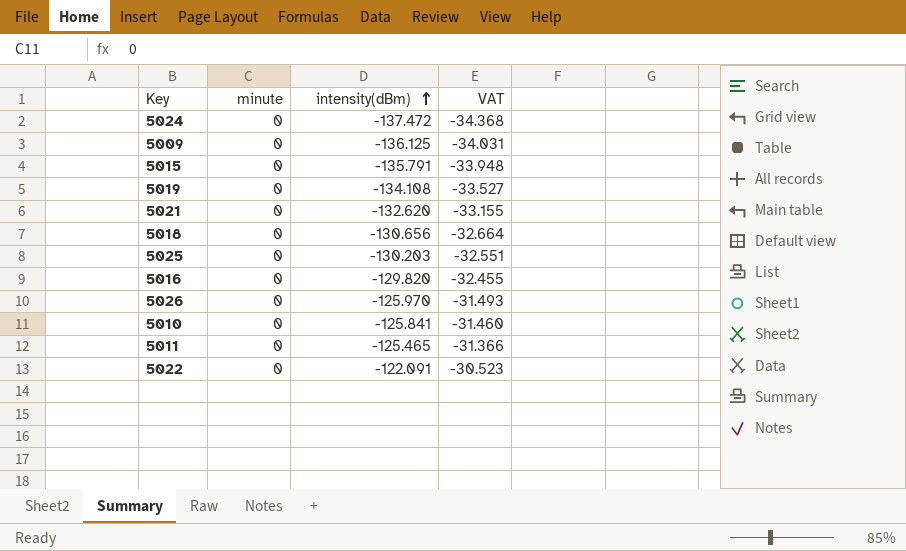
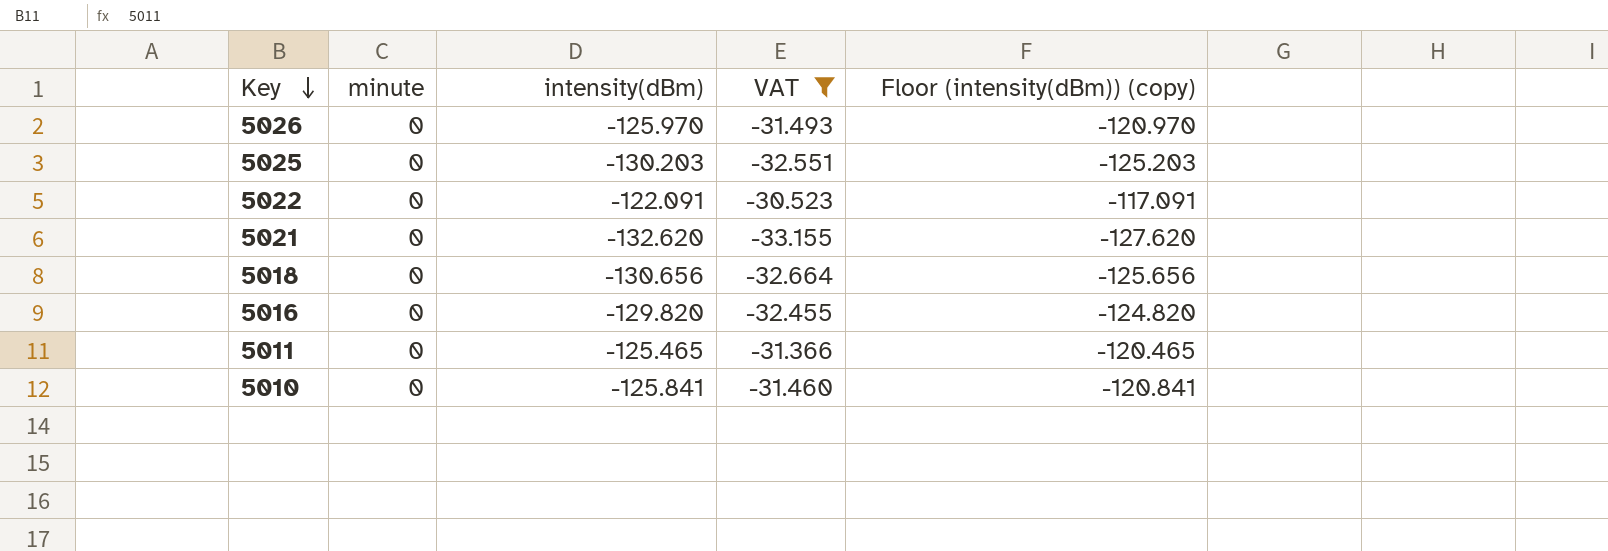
filter: none -> VAT >= -33.155
row order: intensity(dBm) ascending -> Key descending
column Floor (intensity(dBm)) (copy) | formula: none -> [intensity(dBm)] + 5

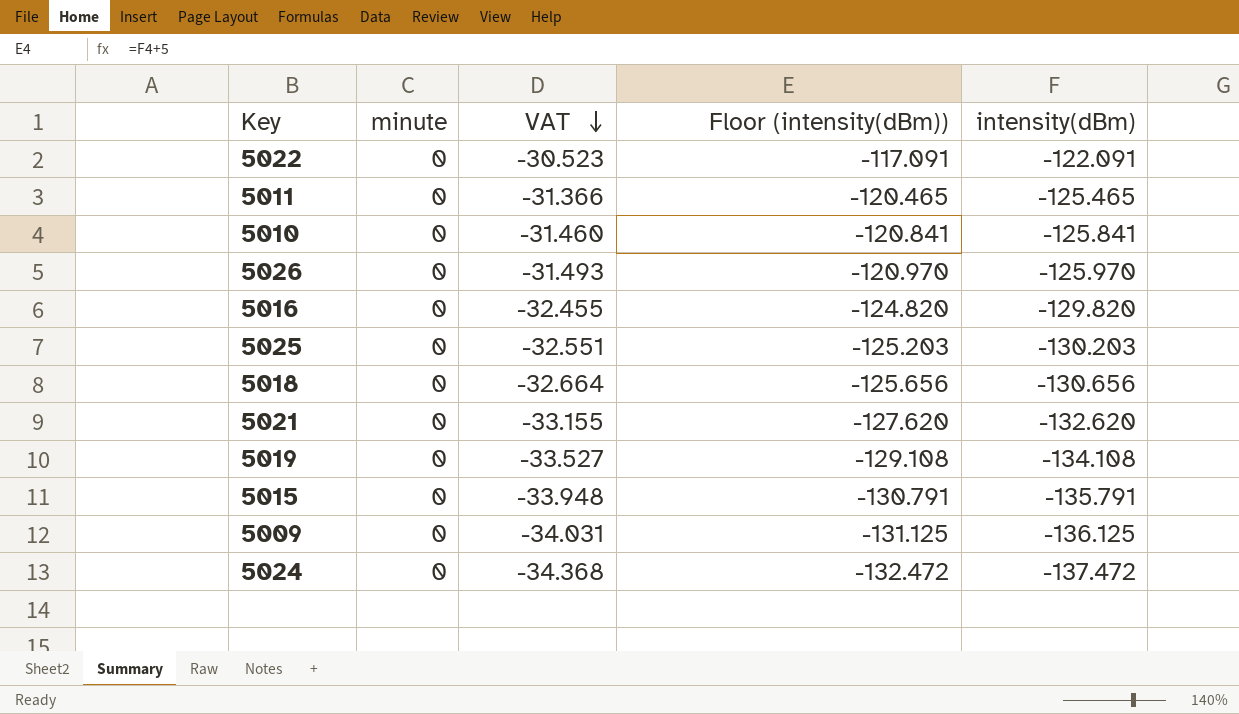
filter: VAT >= -33.155 -> none
row order: Key descending -> VAT descending
column name: Floor (intensity(dBm)) (copy) -> Floor (intensity(dBm))
column intensity(dBm) | position: 3 -> 5

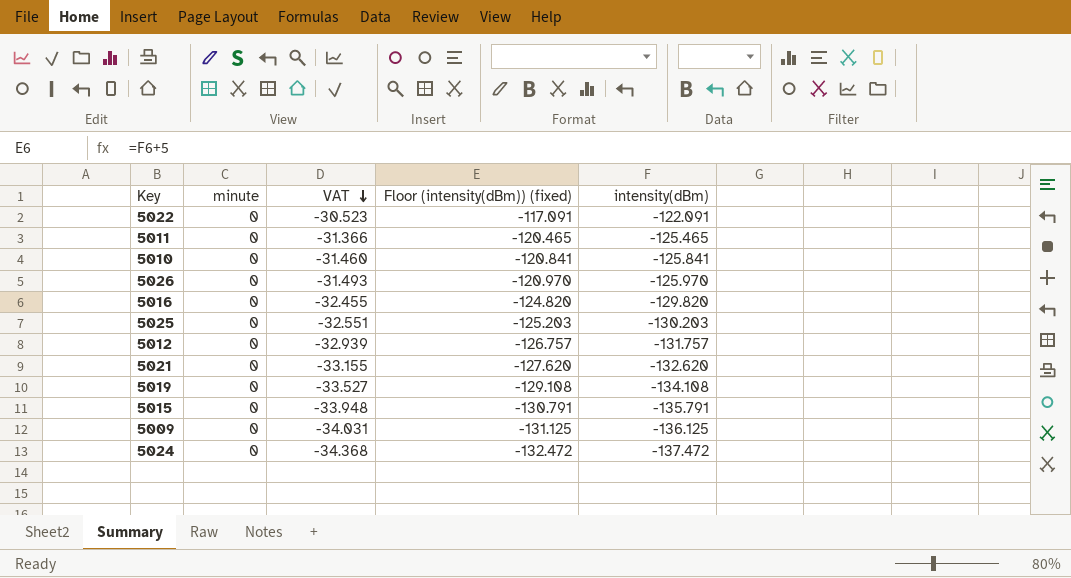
column name: Floor (intensity(dBm)) -> Floor (intensity(dBm)) (fixed)
row 5018: 0 | -32.664 | -125.656 | -130.656 -> none
row 5012: none -> 0 | -32.939 | -126.757 | -131.757

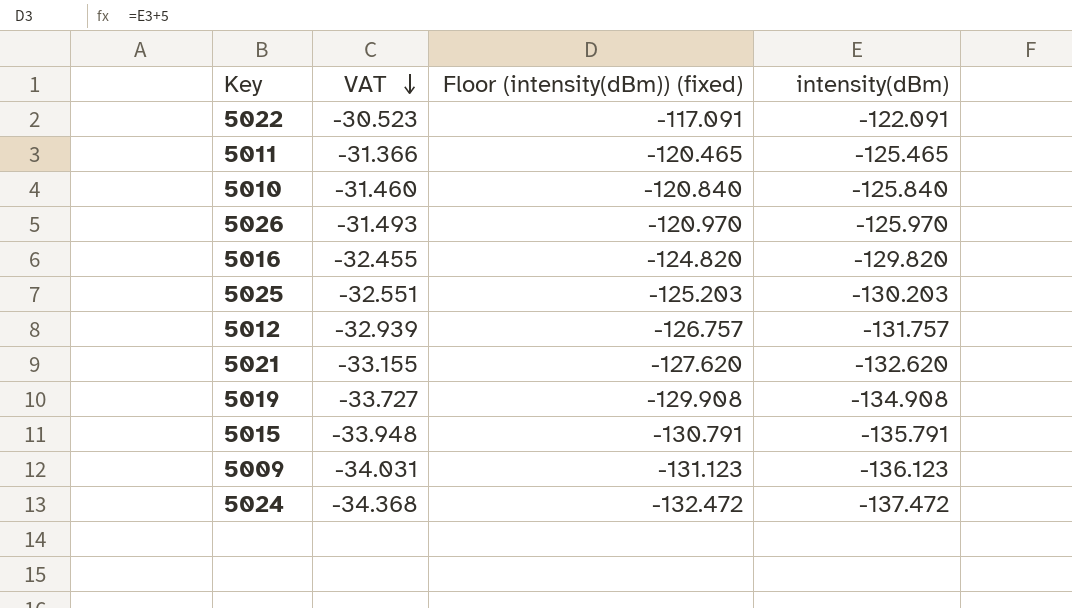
column minute | position: 2 -> none
5010 | Floor (intensity(dBm)) (fixed): -120.841 -> -120.840
5010 | intensity(dBm): -125.841 -> -125.840
5019 | VAT: -33.527 -> -33.727
5019 | Floor (intensity(dBm)) (fixed): -129.108 -> -129.908
5019 | intensity(dBm): -134.108 -> -134.908
5009 | Floor (intensity(dBm)) (fixed): -131.125 -> -131.123
5009 | intensity(dBm): -136.125 -> -136.123

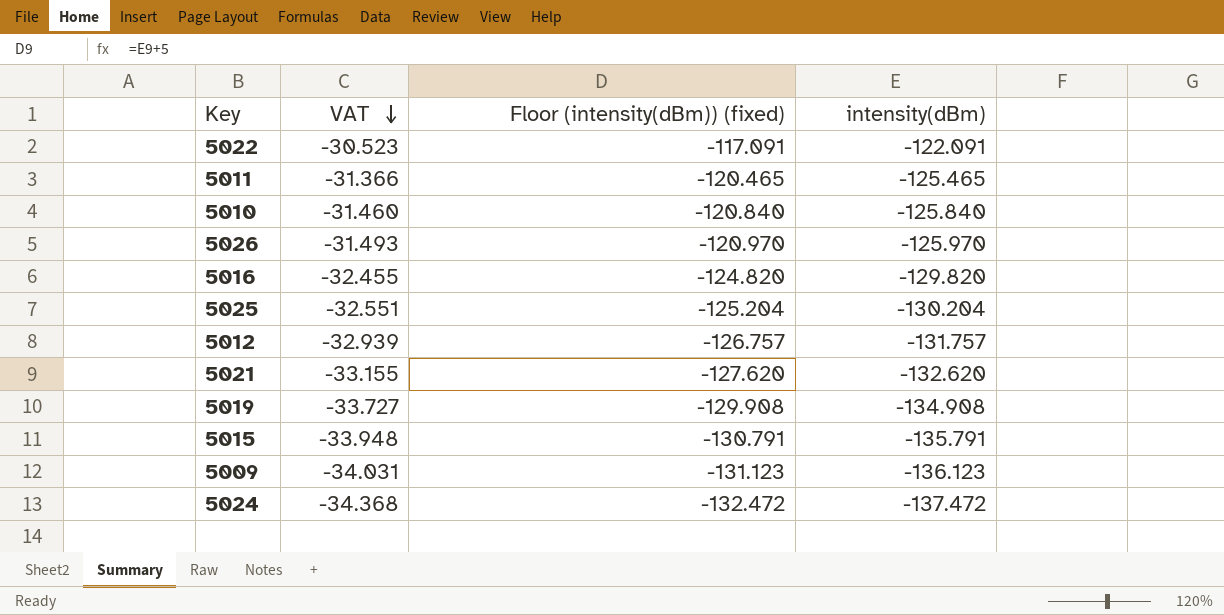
5025 | Floor (intensity(dBm)) (fixed): -125.203 -> -125.204
5025 | intensity(dBm): -130.203 -> -130.204

